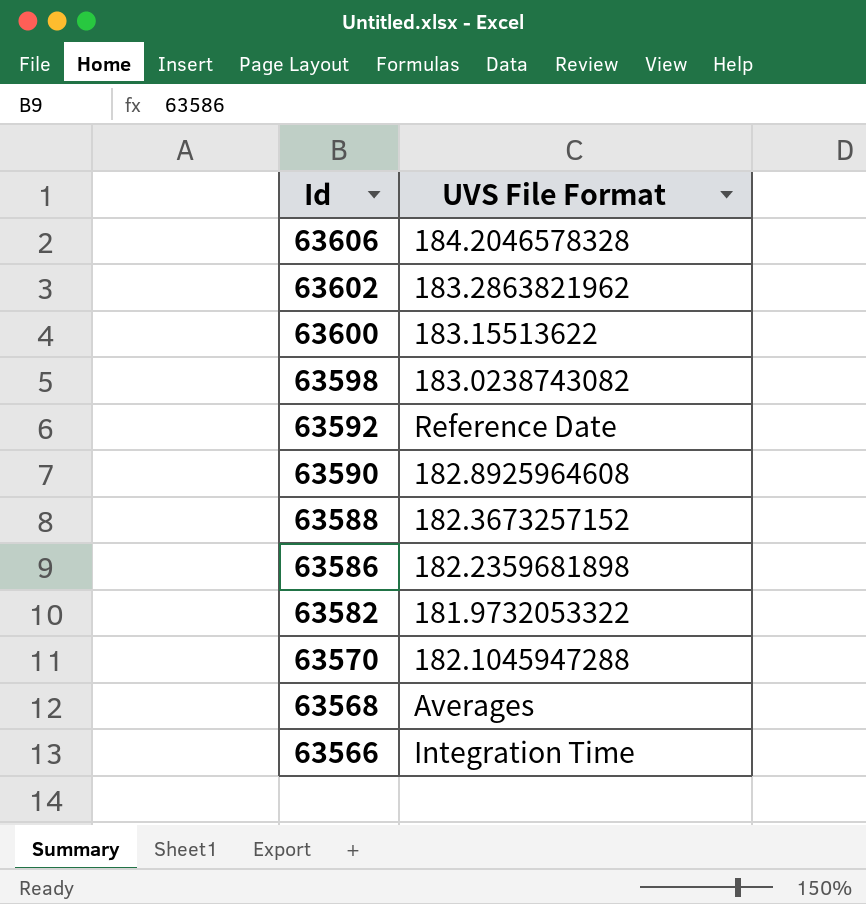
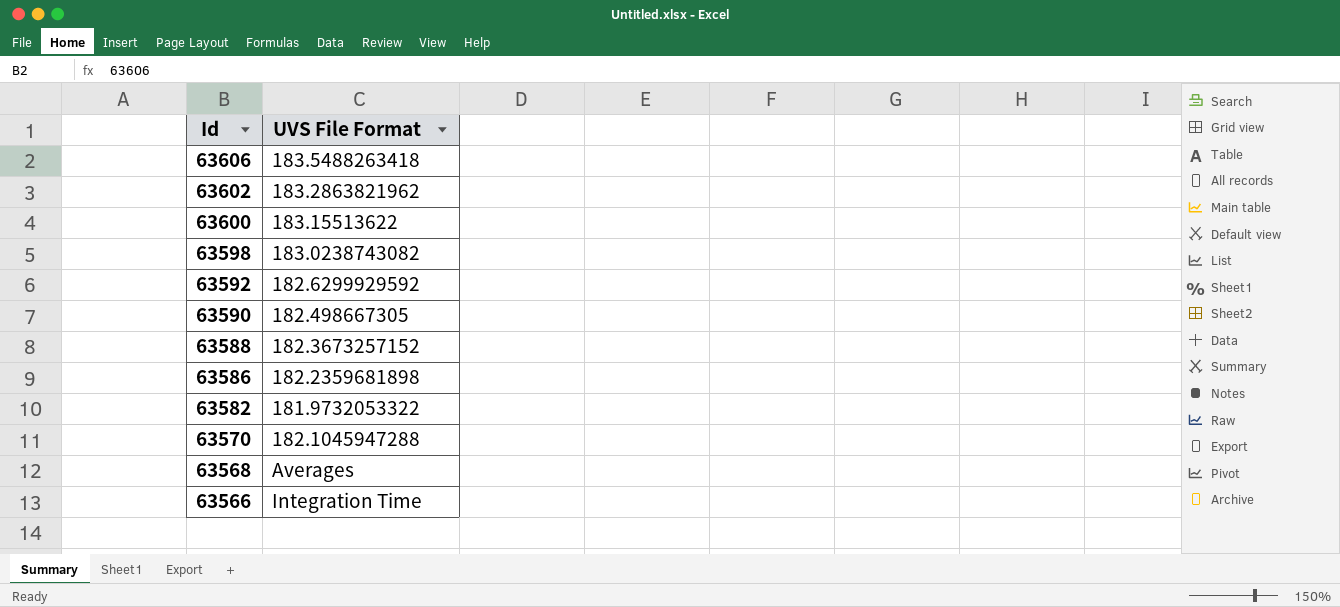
63606 | UVS File Format: 184.2046578328 -> 183.5488263418
63592 | UVS File Format: Reference Date -> 182.6299929592
63590 | UVS File Format: 182.8925964608 -> 182.498667305

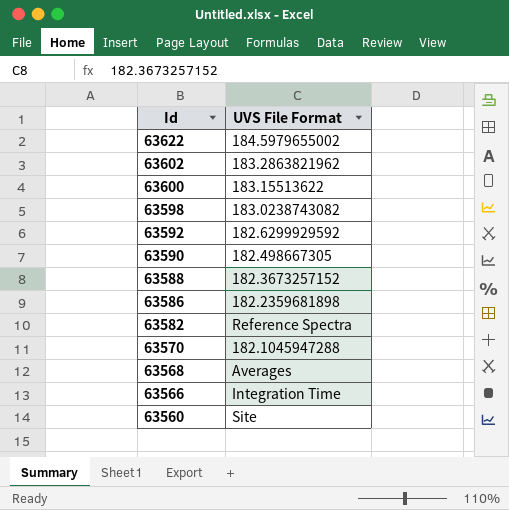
row 63606: 183.5488263418 -> none
row 63622: none -> 184.5979655002
63582 | UVS File Format: 181.9732053322 -> Reference Spectra
row 63560: none -> Site

